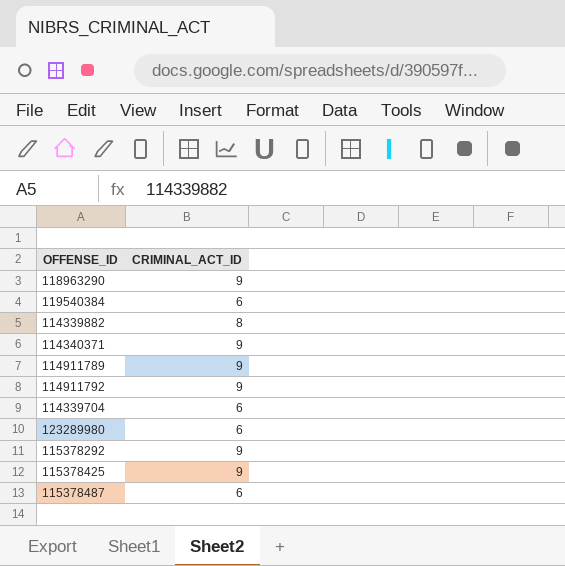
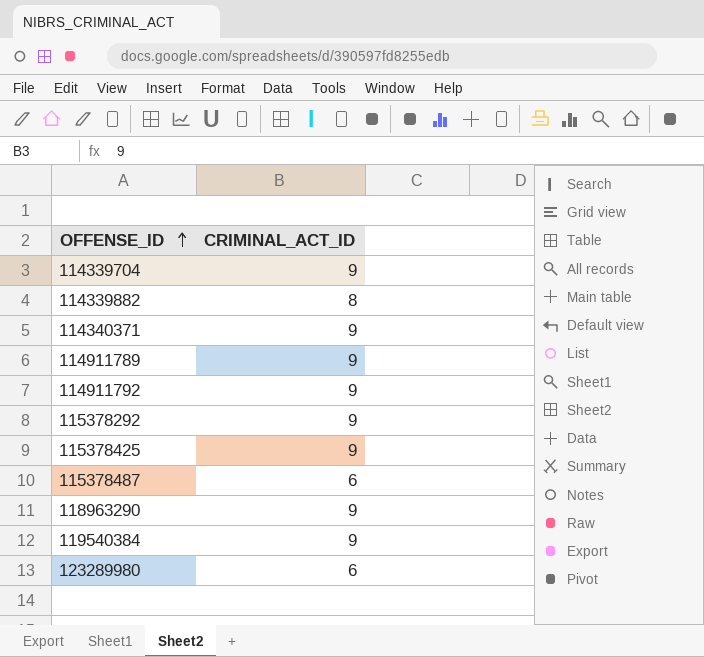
row order: none -> OFFENSE_ID ascending
114339704 | CRIMINAL_ACT_ID: 6 -> 9
119540384 | CRIMINAL_ACT_ID: 6 -> 9

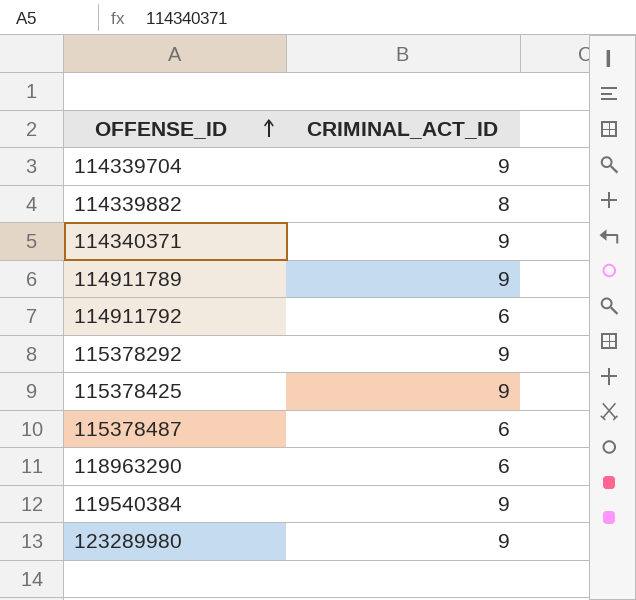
114911792 | CRIMINAL_ACT_ID: 9 -> 6
118963290 | CRIMINAL_ACT_ID: 9 -> 6
123289980 | CRIMINAL_ACT_ID: 6 -> 9

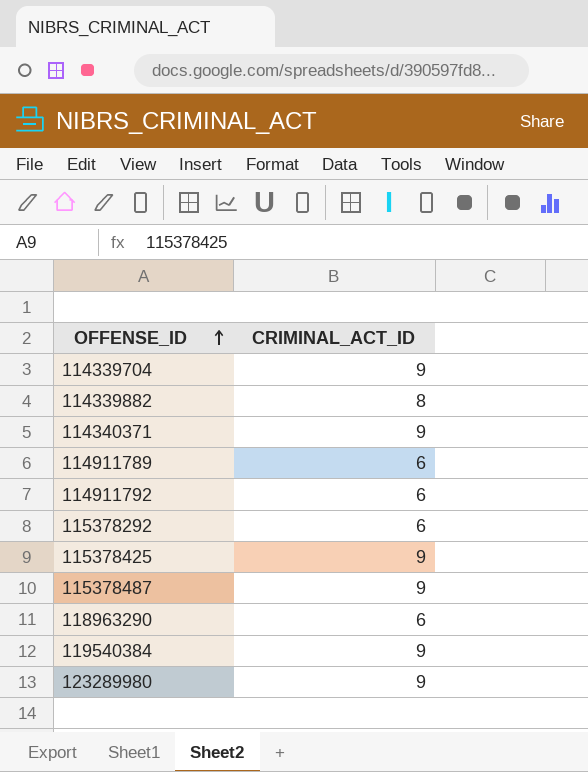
114911789 | CRIMINAL_ACT_ID: 9 -> 6
115378292 | CRIMINAL_ACT_ID: 9 -> 6
115378487 | CRIMINAL_ACT_ID: 6 -> 9

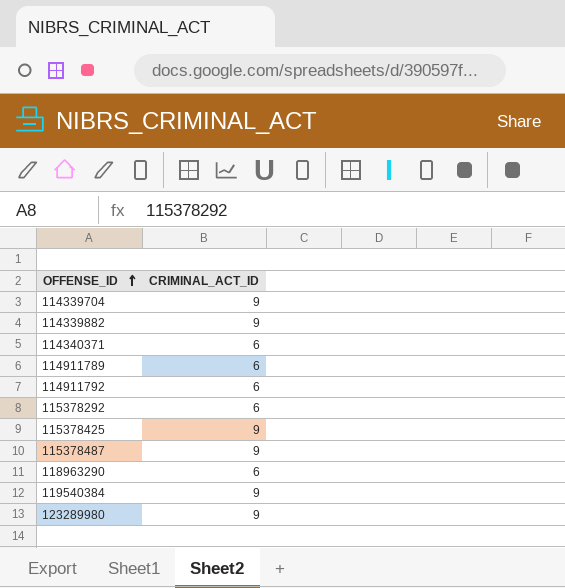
114339882 | CRIMINAL_ACT_ID: 8 -> 9
114340371 | CRIMINAL_ACT_ID: 9 -> 6

